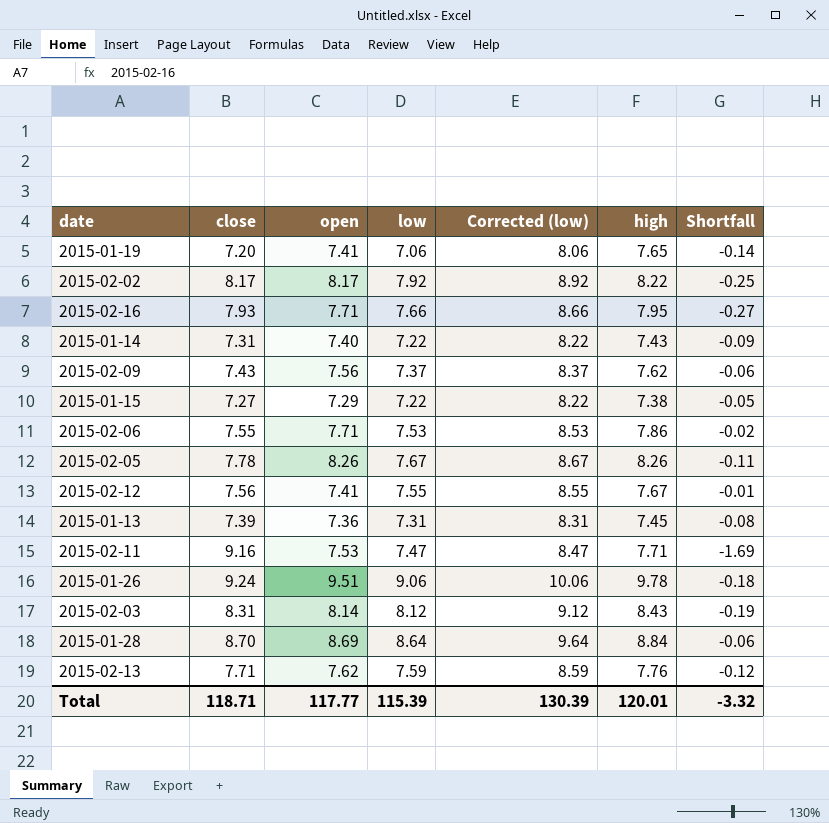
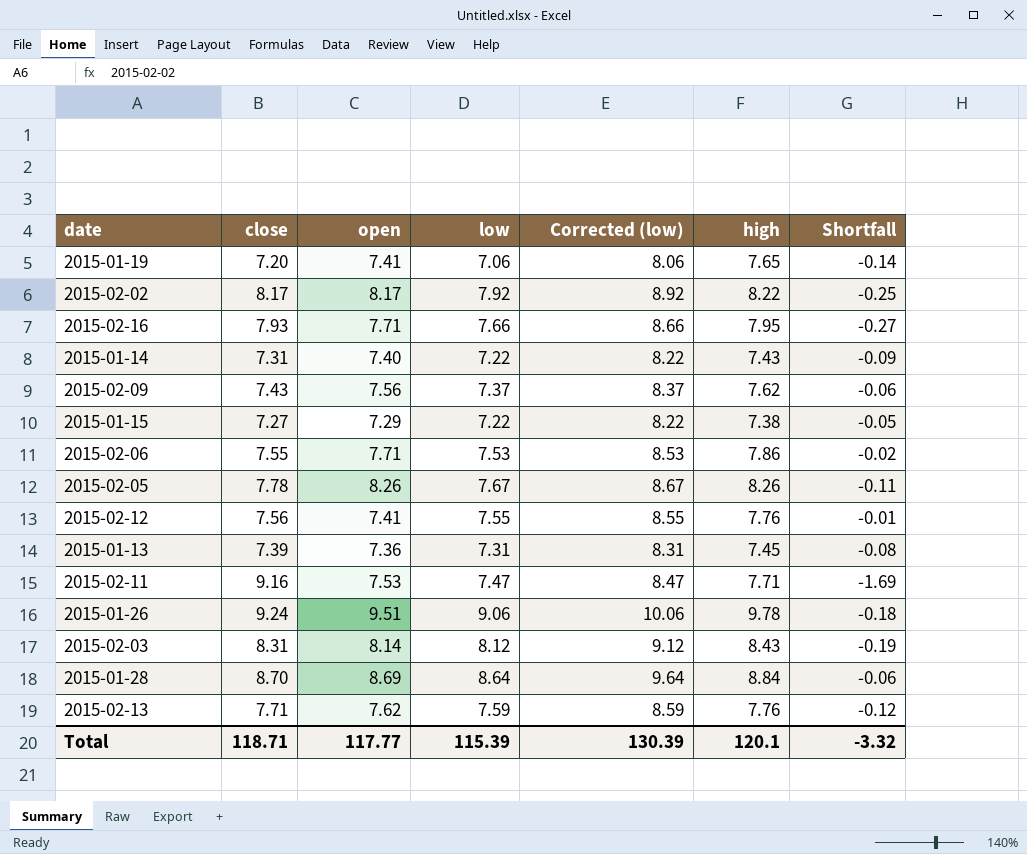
2015-02-12 | high: 7.67 -> 7.76
Total | high: 120.01 -> 120.1

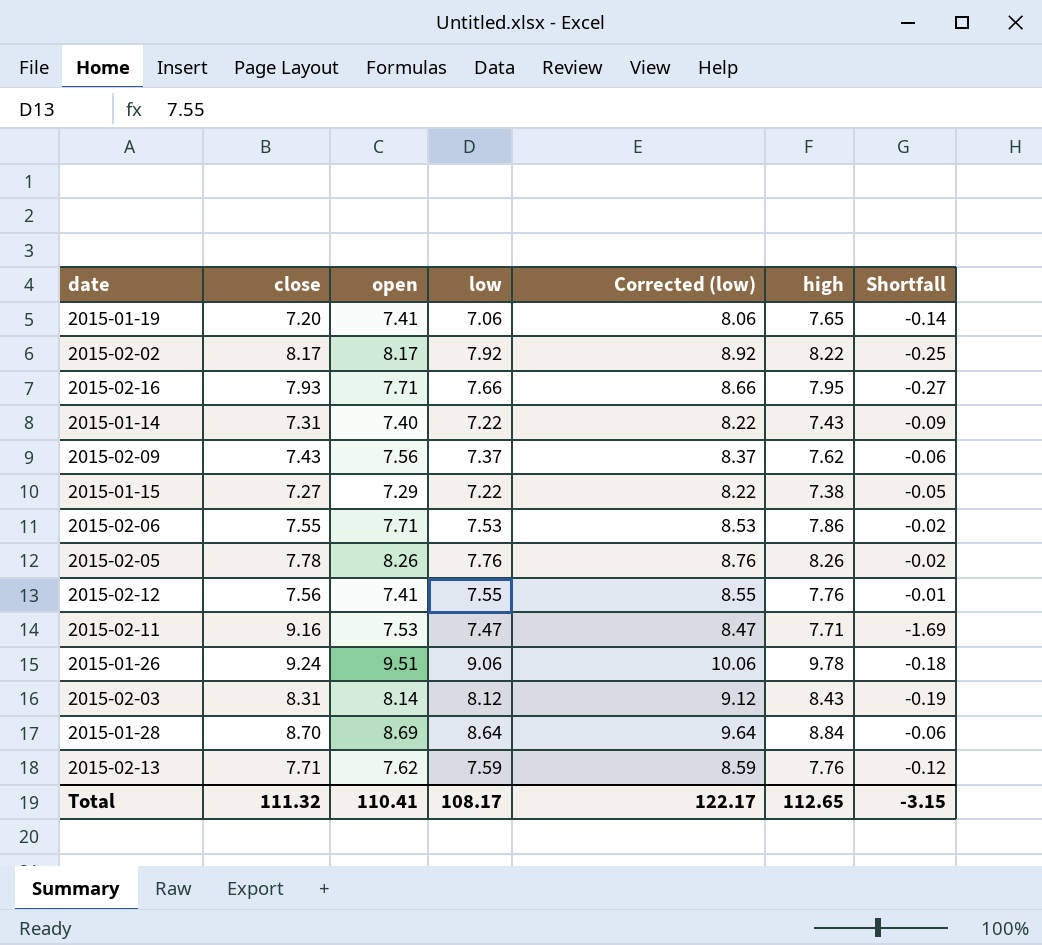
row 2015-01-13: 7.39 | 7.36 | 7.31 | 8.31 | 7.45 | -0.08 -> none
2015-02-05 | low: 7.67 -> 7.76
2015-02-05 | Corrected (low): 8.67 -> 8.76
2015-02-05 | Shortfall: -0.11 -> -0.02
Total | close: 118.71 -> 111.32
Total | open: 117.77 -> 110.41
Total | low: 115.39 -> 108.17
Total | Corrected (low): 130.39 -> 122.17
Total | high: 120.1 -> 112.65
Total | Shortfall: -3.32 -> -3.15

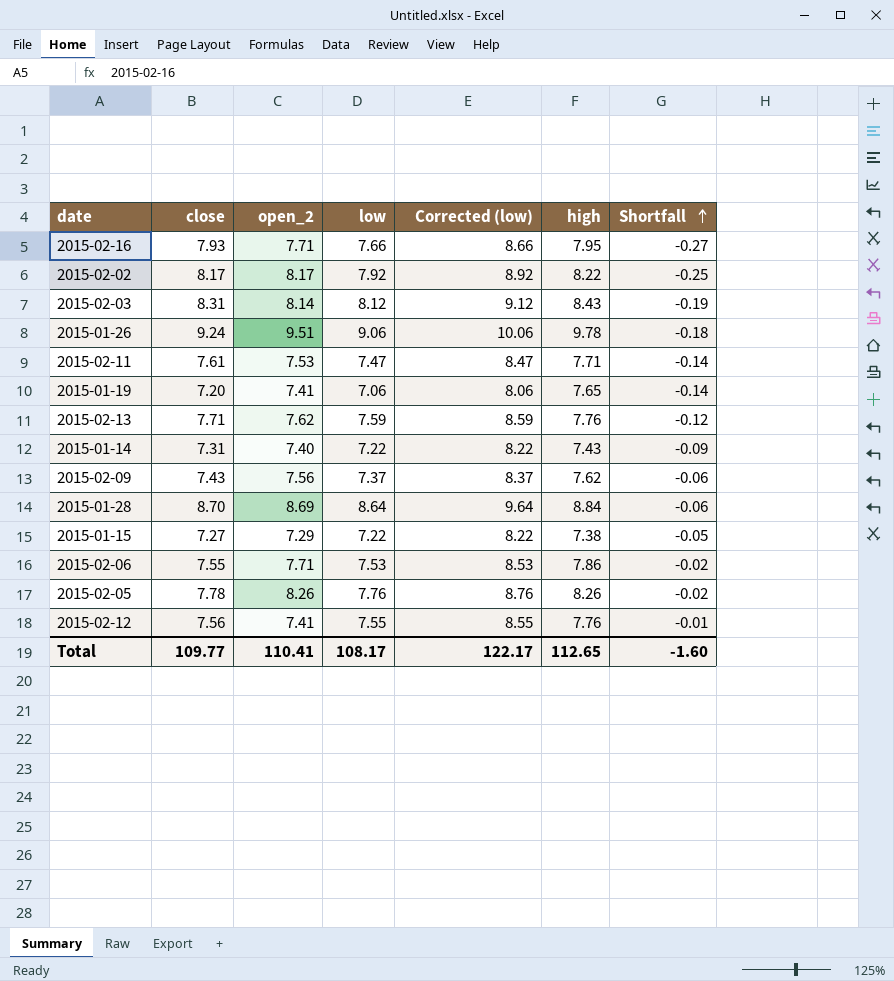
row order: none -> Shortfall ascending
column name: open -> open_2
2015-02-11 | close: 9.16 -> 7.61
2015-02-11 | Shortfall: -1.69 -> -0.14
Total | close: 111.32 -> 109.77
Total | Shortfall: -3.15 -> -1.60

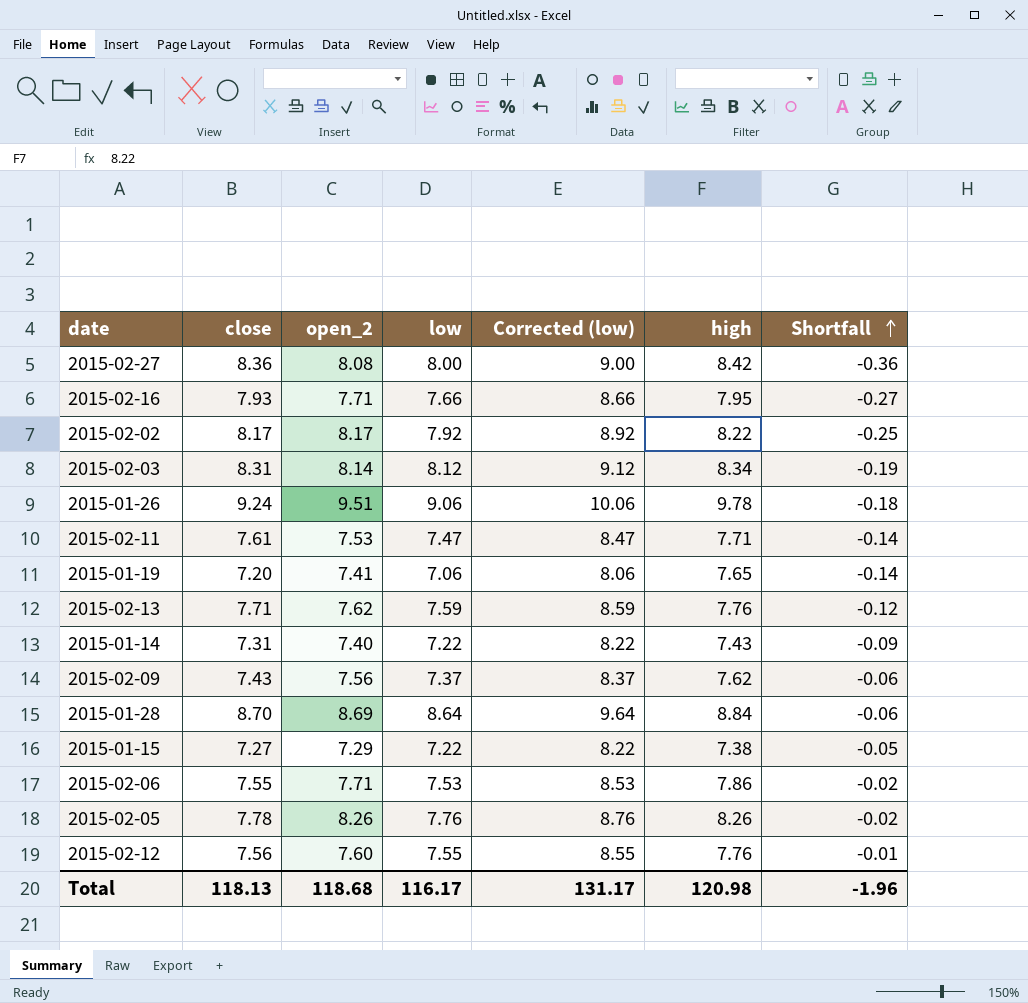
row 2015-02-27: none -> 8.36 | 8.08 | 8.00 | 9.00 | 8.42 | -0.36
2015-02-03 | high: 8.43 -> 8.34
2015-02-12 | open_2: 7.41 -> 7.60
Total | close: 109.77 -> 118.13
Total | open_2: 110.41 -> 118.68
Total | low: 108.17 -> 116.17
Total | Corrected (low): 122.17 -> 131.17
Total | high: 112.65 -> 120.98
Total | Shortfall: -1.60 -> -1.96

